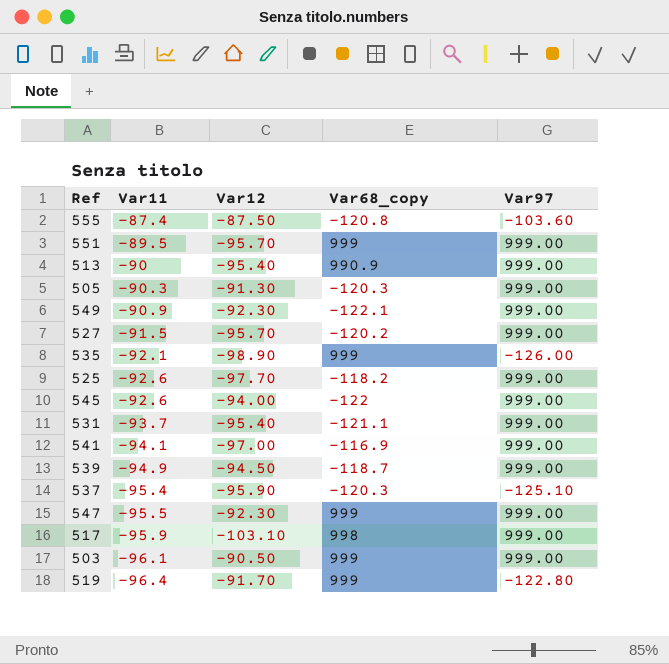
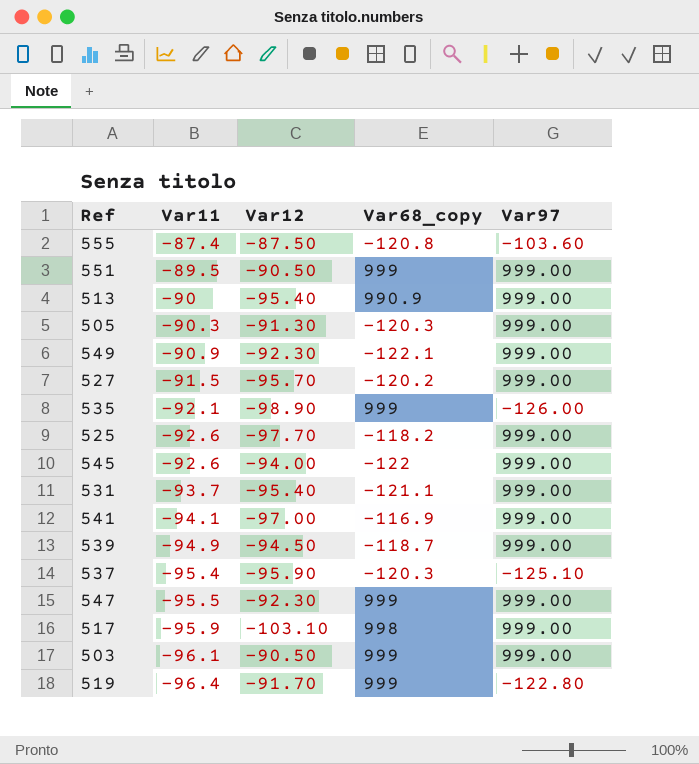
551 | Var12: -95.70 -> -90.50

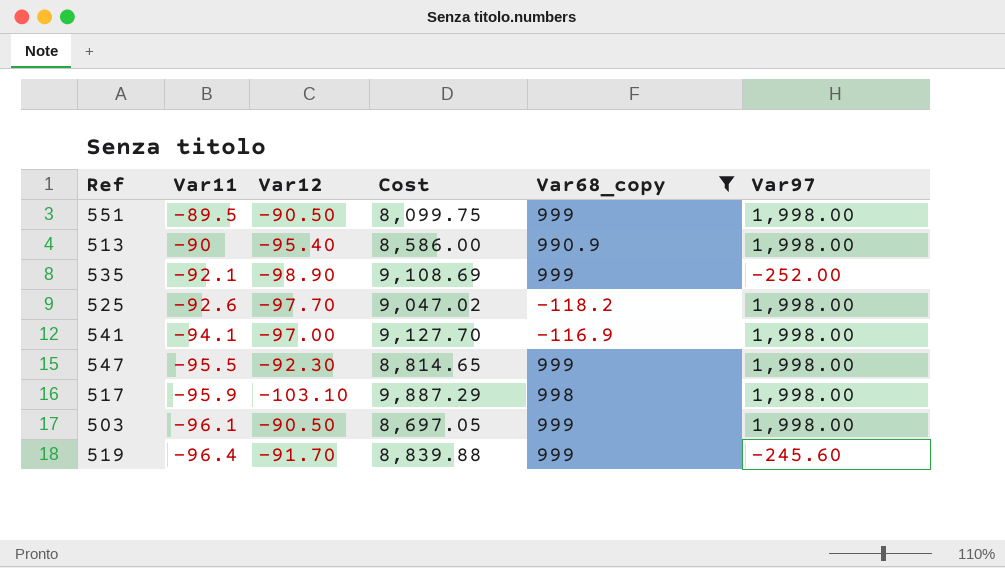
filter: none -> Var68_copy >= -118.2
column Cost | formula: none -> [Var11] * [Var12]
551 | Var97: 999.00 -> 1,998.00
513 | Var97: 999.00 -> 1,998.00
535 | Var97: -126.00 -> -252.00
525 | Var97: 999.00 -> 1,998.00
541 | Var97: 999.00 -> 1,998.00
547 | Var97: 999.00 -> 1,998.00
517 | Var97: 999.00 -> 1,998.00
503 | Var97: 999.00 -> 1,998.00
519 | Var97: -122.80 -> -245.60

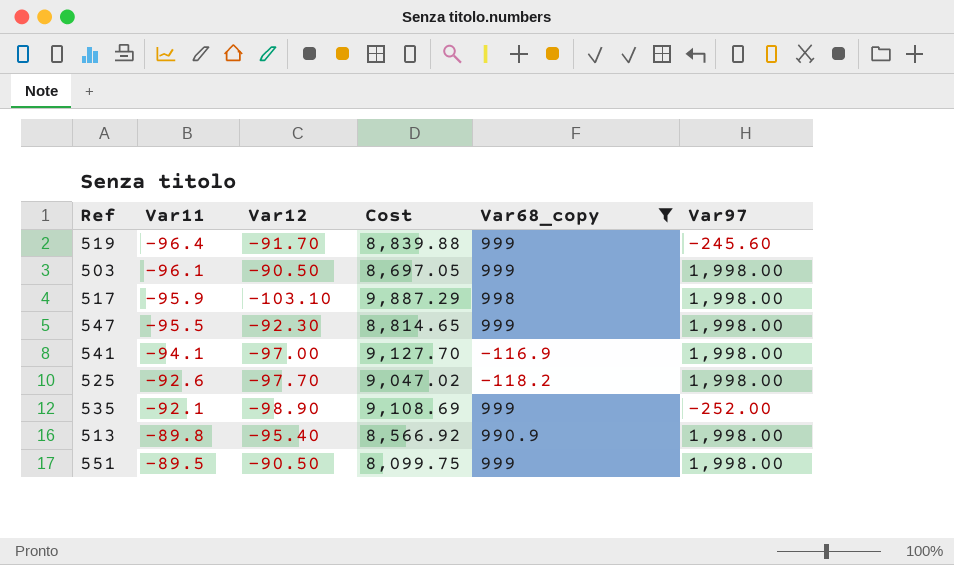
row order: Var11 descending -> Var11 ascending
513 | Var11: -90 -> -89.8
513 | Cost: 8,586.00 -> 8,566.92

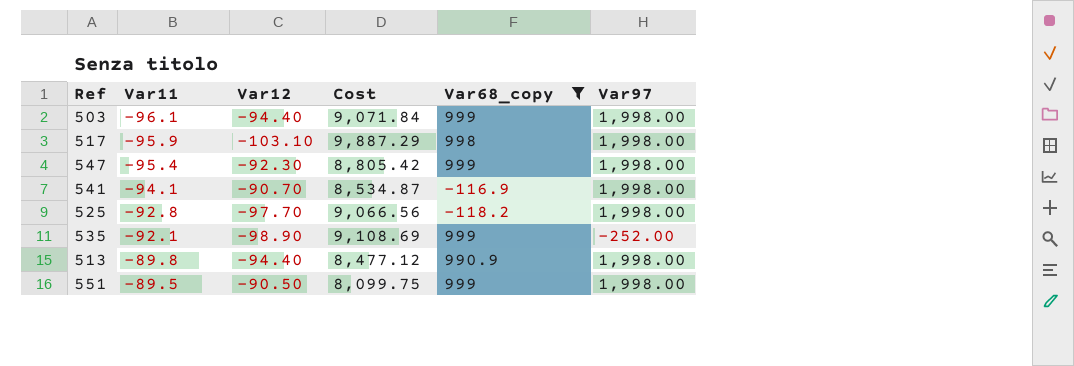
row 519: -96.4 | -91.70 | 8,839.88 | 999 | -245.60 -> none
503 | Var12: -90.50 -> -94.40
503 | Cost: 8,697.05 -> 9,071.84
547 | Var11: -95.5 -> -95.4
547 | Cost: 8,814.65 -> 8,805.42
541 | Var12: -97.00 -> -90.70
541 | Cost: 9,127.70 -> 8,534.87
525 | Var11: -92.6 -> -92.8
525 | Cost: 9,047.02 -> 9,066.56
513 | Var12: -95.40 -> -94.40
513 | Cost: 8,566.92 -> 8,477.12

